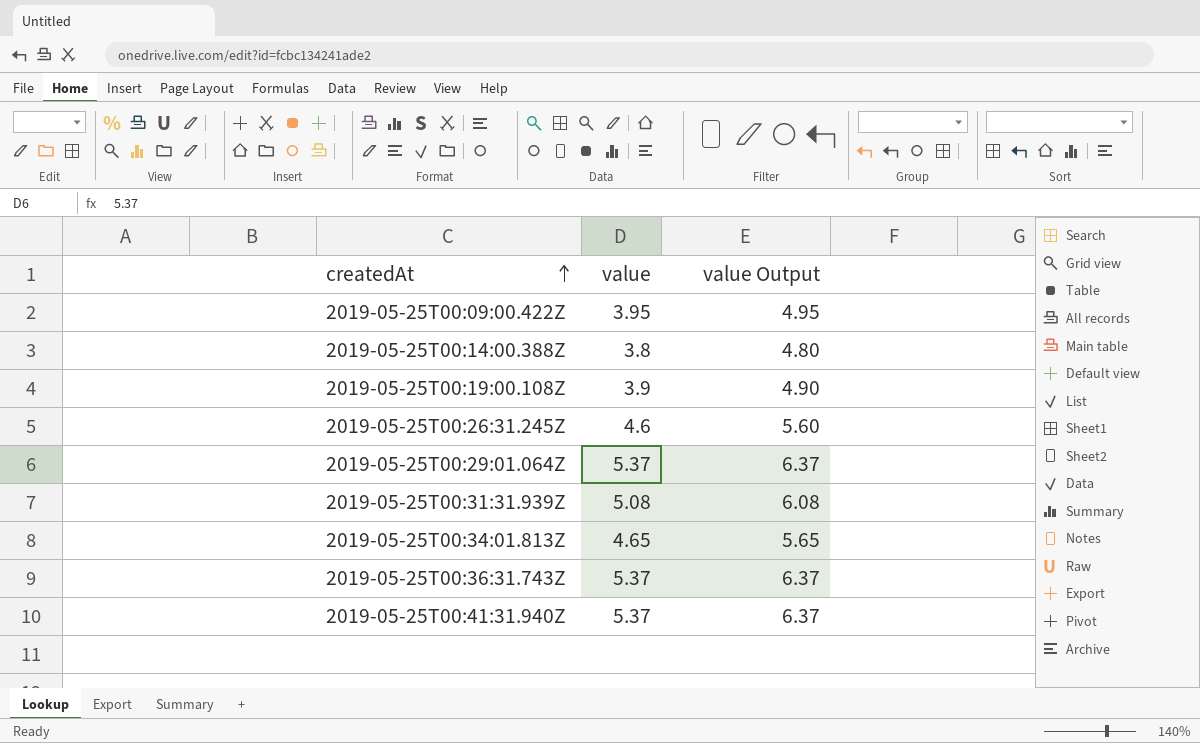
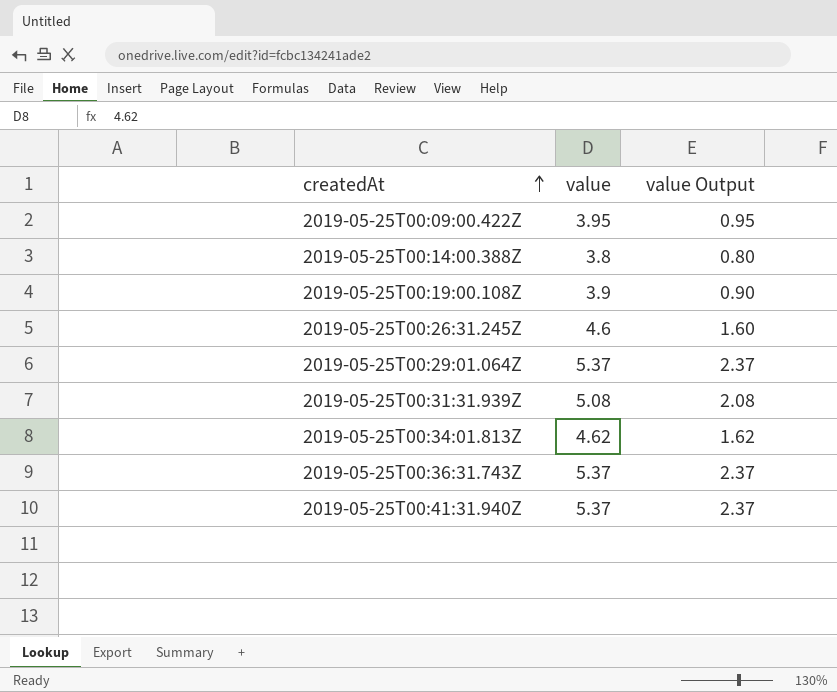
column value Output | formula: [value] + 1 -> [value] - 3
2019-05-25T00:34:01.813Z | value: 4.65 -> 4.62

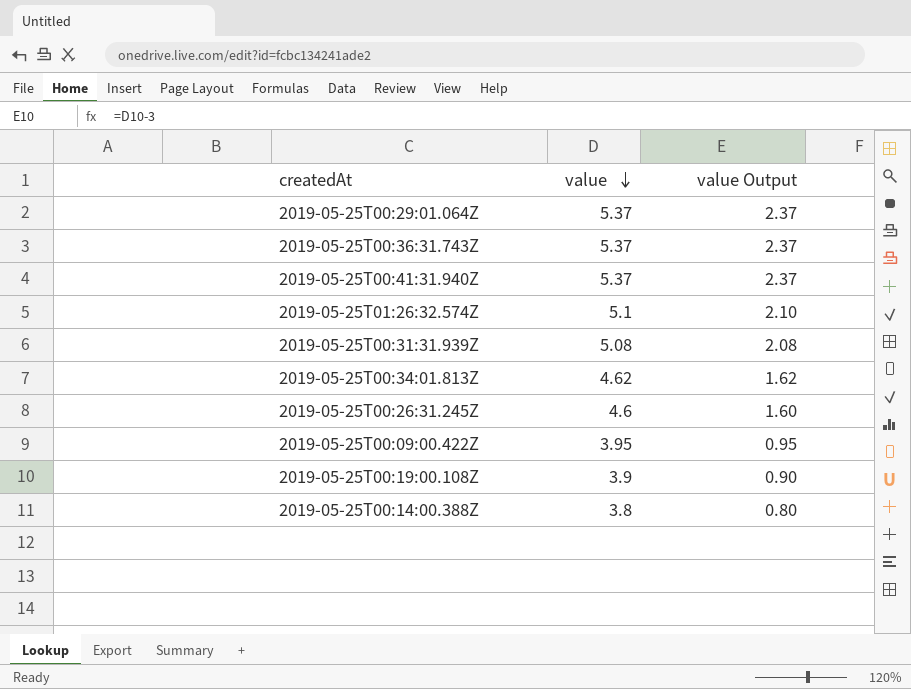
row order: createdAt ascending -> value descending
row 2019-05-25T01:26:32.574Z: none -> 5.1 | 2.10

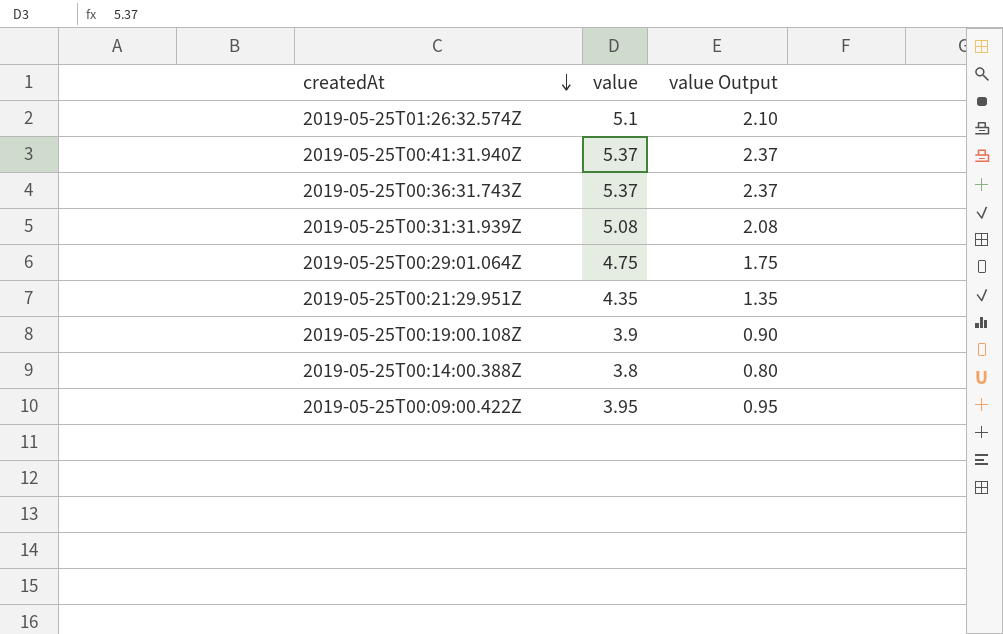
row order: value descending -> createdAt descending
row 2019-05-25T00:34:01.813Z: 4.62 | 1.62 -> none
row 2019-05-25T00:26:31.245Z: 4.6 | 1.60 -> none
2019-05-25T00:29:01.064Z | value: 5.37 -> 4.75
2019-05-25T00:29:01.064Z | value Output: 2.37 -> 1.75
row 2019-05-25T00:21:29.951Z: none -> 4.35 | 1.35

